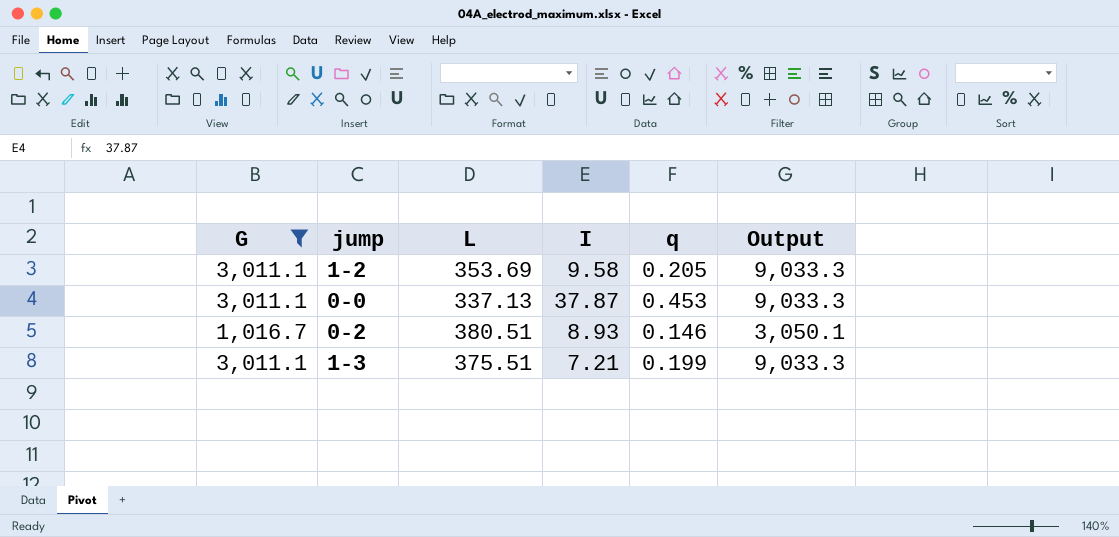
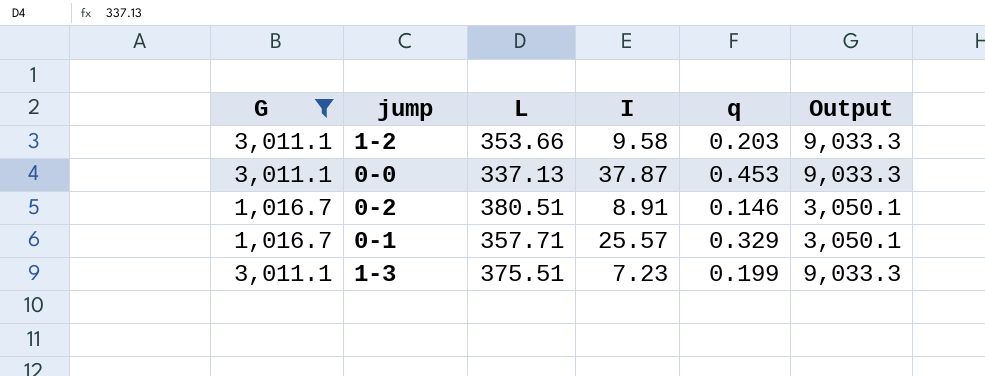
1-2 | L: 353.69 -> 353.66
1-2 | q: 0.205 -> 0.203
0-2 | I: 8.93 -> 8.91
row 0-1: none -> 1,016.7 | 357.71 | 25.57 | 0.329 | 3,050.1
1-3 | I: 7.21 -> 7.23

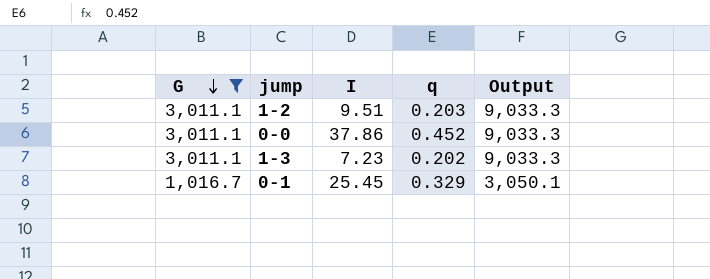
row order: none -> G descending
column L | position: 3 -> none
row 0-2: 1,016.7 | 380.51 | 8.91 | 0.146 | 3,050.1 -> none
1-2 | I: 9.58 -> 9.51
0-0 | I: 37.87 -> 37.86
0-0 | q: 0.453 -> 0.452
1-3 | q: 0.199 -> 0.202
0-1 | I: 25.57 -> 25.45

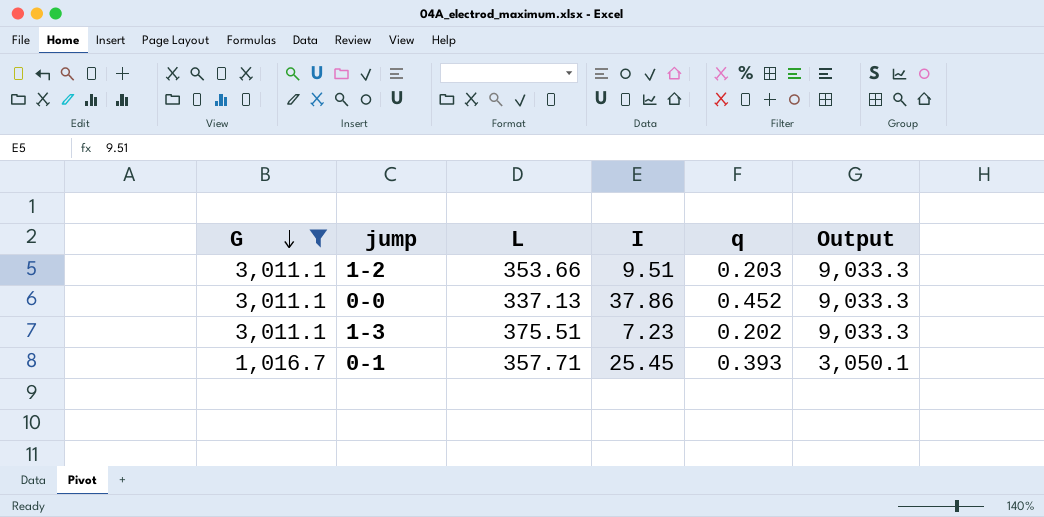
column L | position: none -> 3
0-1 | q: 0.329 -> 0.393

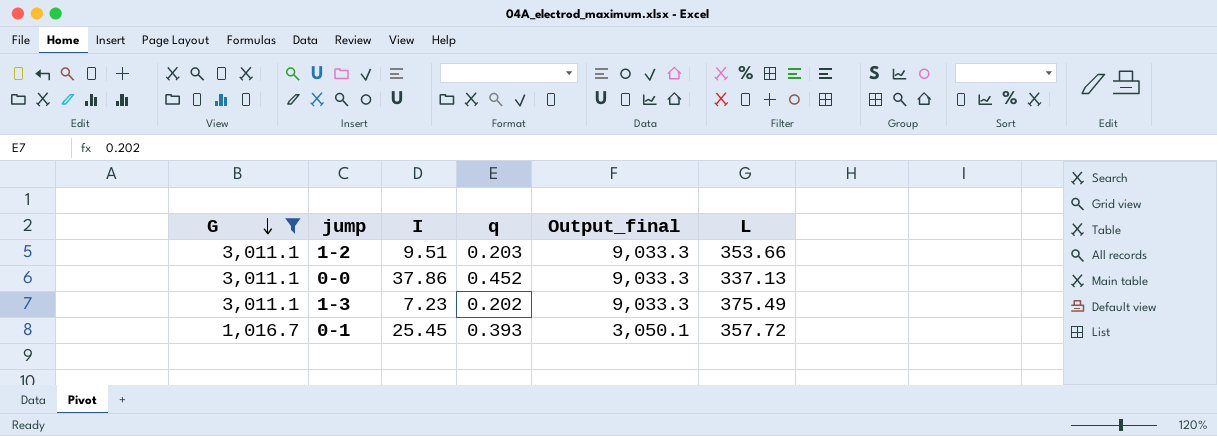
column name: Output -> Output_final
column L | position: 3 -> 6
1-3 | L: 375.51 -> 375.49
0-1 | L: 357.71 -> 357.72

